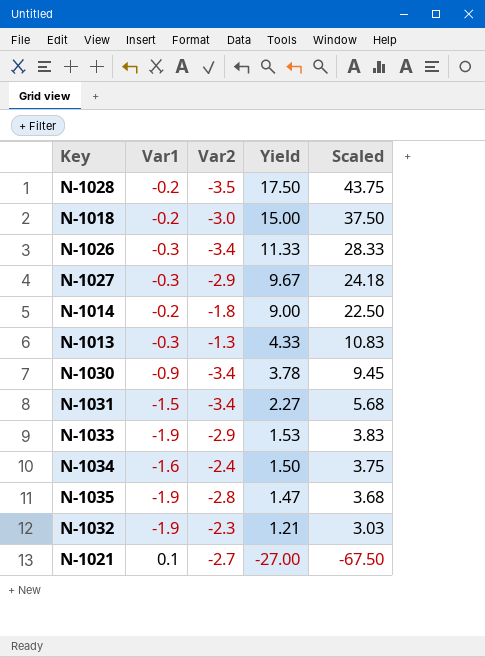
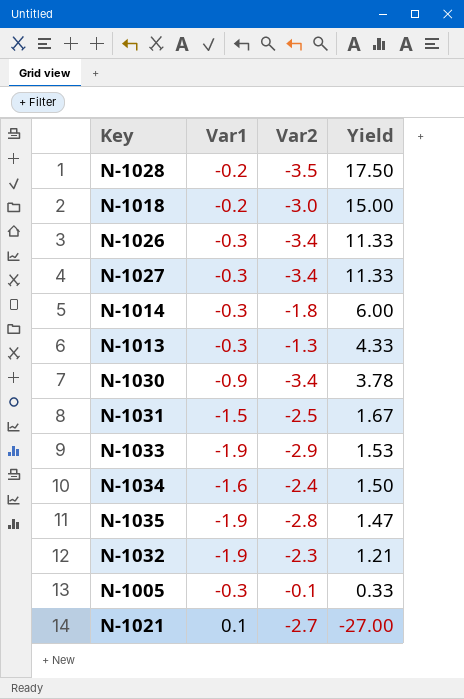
column Scaled | formula: [Yield] * 2.5 -> none
N-1027 | Var2: -2.9 -> -3.4
N-1027 | Yield: 9.67 -> 11.33
N-1014 | Var1: -0.2 -> -0.3
N-1014 | Yield: 9.00 -> 6.00
N-1031 | Var2: -3.4 -> -2.5
N-1031 | Yield: 2.27 -> 1.67
row N-1005: none -> -0.3 | -0.1 | 0.33

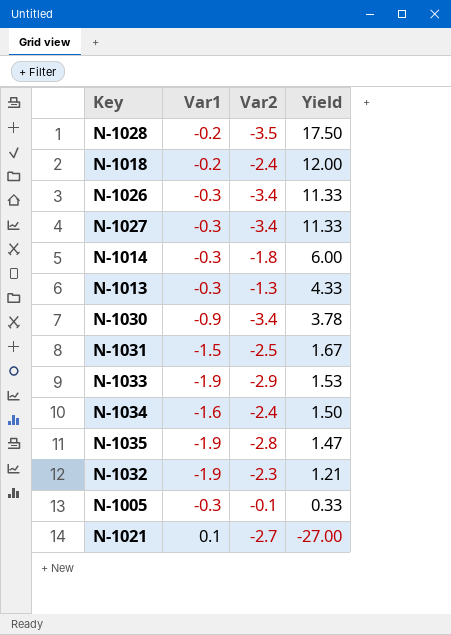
N-1018 | Var2: -3.0 -> -2.4
N-1018 | Yield: 15.00 -> 12.00

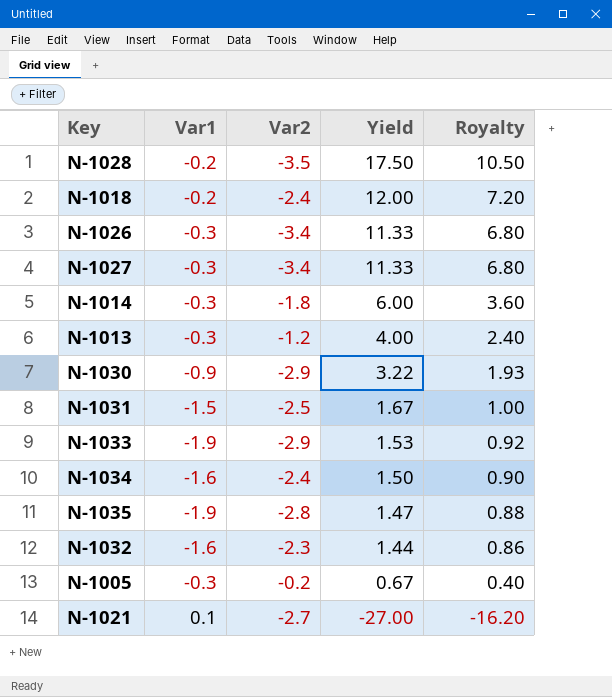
column Royalty | formula: none -> [Yield] * 0.6
N-1013 | Var2: -1.3 -> -1.2
N-1013 | Yield: 4.33 -> 4.00
N-1030 | Var2: -3.4 -> -2.9
N-1030 | Yield: 3.78 -> 3.22
N-1032 | Var1: -1.9 -> -1.6
N-1032 | Yield: 1.21 -> 1.44
N-1005 | Var2: -0.1 -> -0.2
N-1005 | Yield: 0.33 -> 0.67

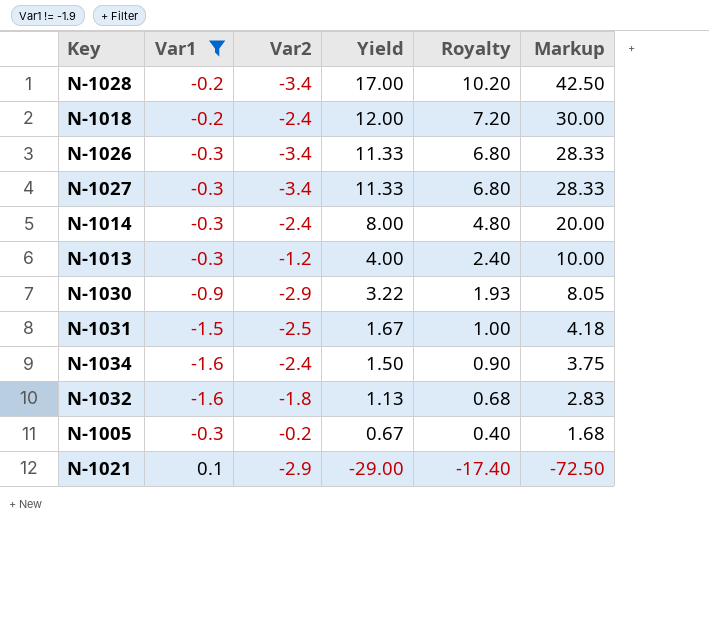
filter: none -> Var1 != -1.9
column Markup | formula: none -> [Yield] * 2.5
N-1028 | Var2: -3.5 -> -3.4
N-1028 | Yield: 17.50 -> 17.00
N-1028 | Royalty: 10.50 -> 10.20
N-1014 | Var2: -1.8 -> -2.4
N-1014 | Yield: 6.00 -> 8.00
N-1014 | Royalty: 3.60 -> 4.80
N-1032 | Var2: -2.3 -> -1.8
N-1032 | Yield: 1.44 -> 1.13
N-1032 | Royalty: 0.86 -> 0.68
N-1021 | Var2: -2.7 -> -2.9
N-1021 | Yield: -27.00 -> -29.00
N-1021 | Royalty: -16.20 -> -17.40

